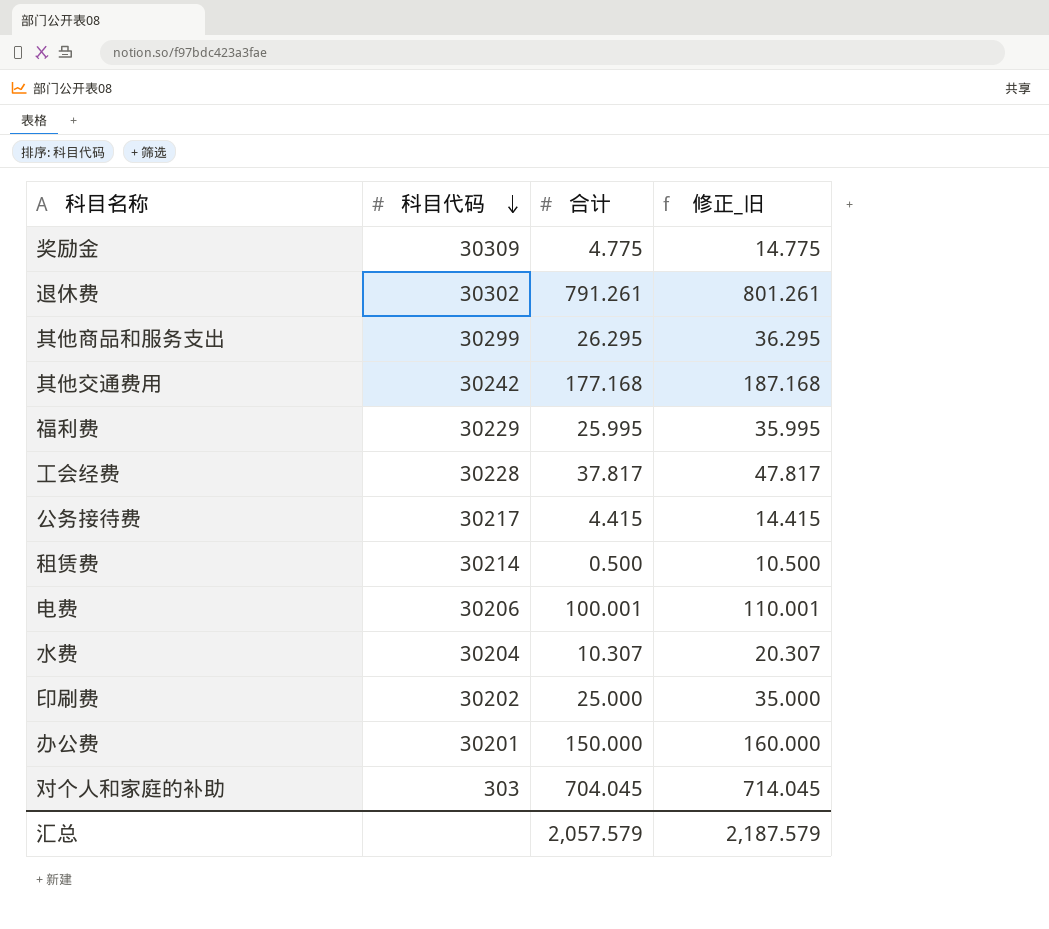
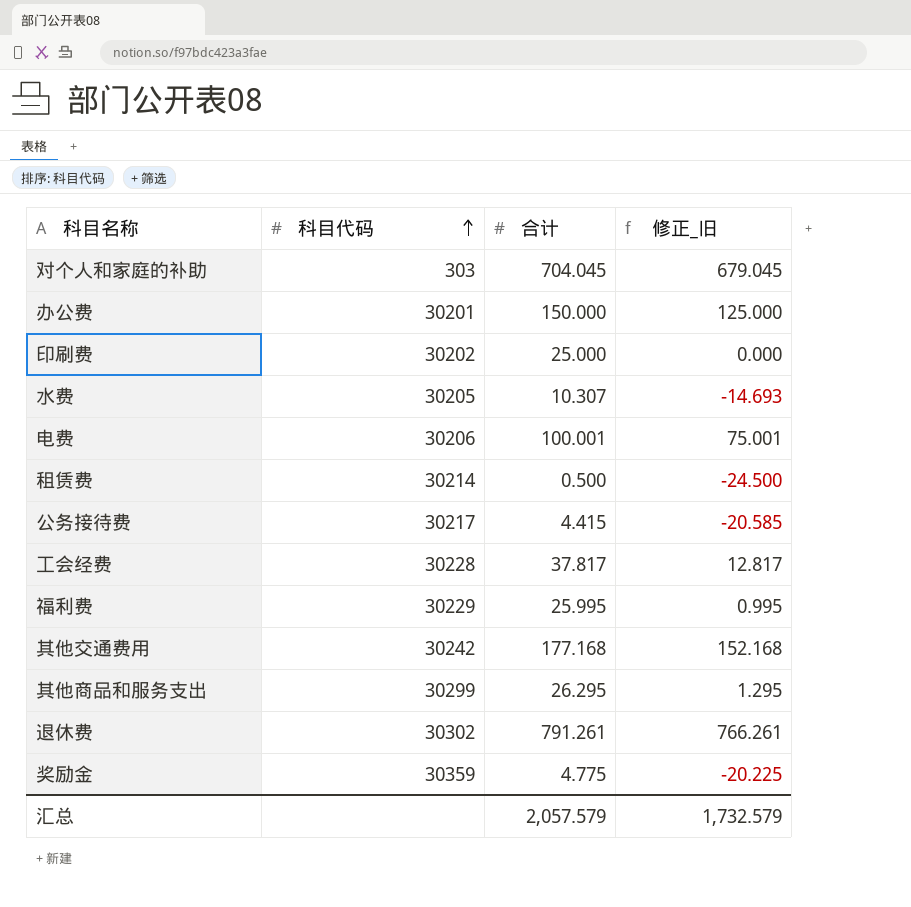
row order: 科目代码 descending -> 科目代码 ascending
column 修正_旧 | formula: [合计] + 10 -> [合计] - 25
水费 | 科目代码: 30204 -> 30205
奖励金 | 科目代码: 30309 -> 30359
汇总 | 修正_旧: 2,187.579 -> 1,732.579

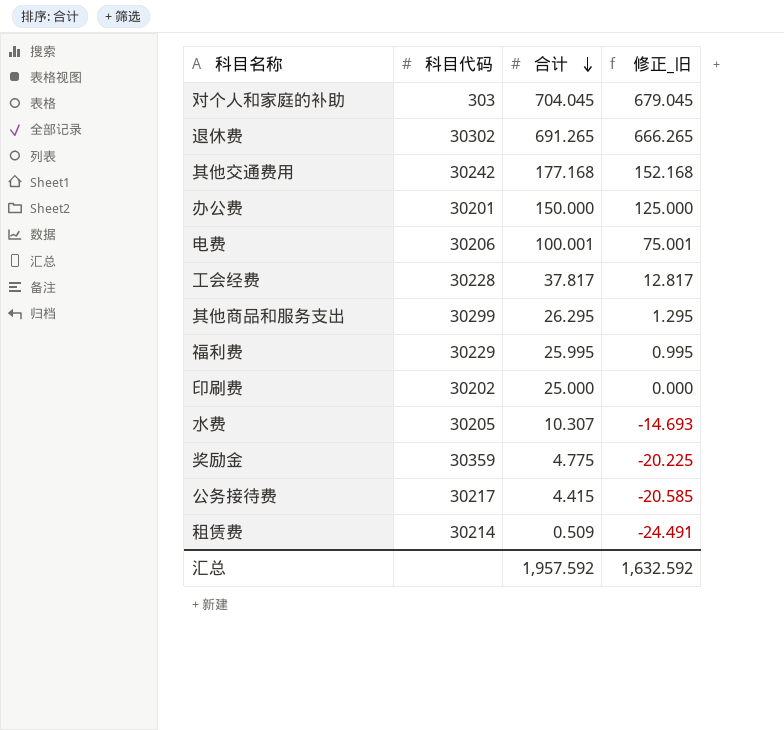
row order: 科目代码 ascending -> 合计 descending
退休费 | 合计: 791.261 -> 691.265
退休费 | 修正_旧: 766.261 -> 666.265
租赁费 | 合计: 0.500 -> 0.509
租赁费 | 修正_旧: -24.500 -> -24.491
汇总 | 合计: 2,057.579 -> 1,957.592
汇总 | 修正_旧: 1,732.579 -> 1,632.592

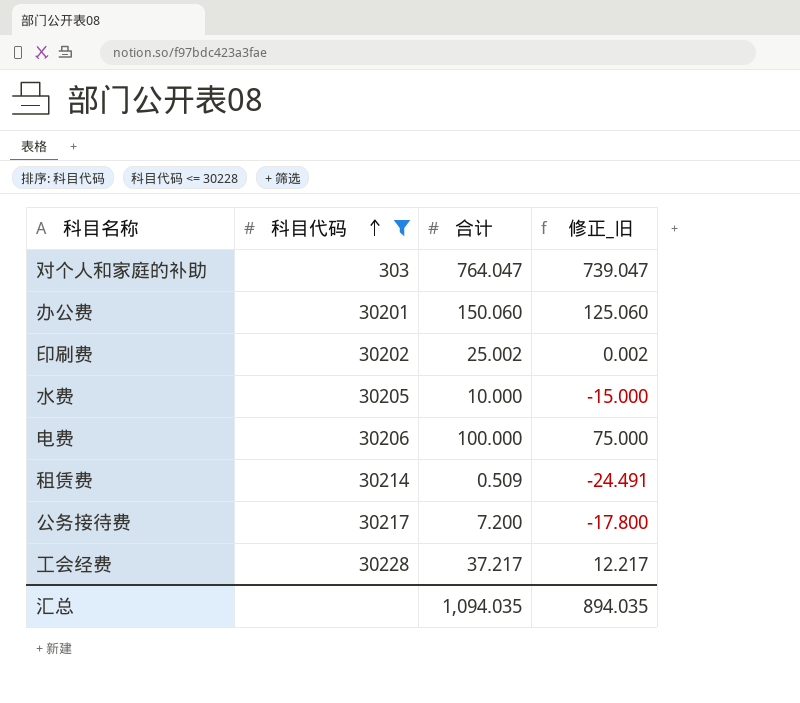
filter: none -> 科目代码 <= 30228
row order: 合计 descending -> 科目代码 ascending
对个人和家庭的补助 | 合计: 704.045 -> 764.047
对个人和家庭的补助 | 修正_旧: 679.045 -> 739.047
办公费 | 合计: 150.000 -> 150.060
办公费 | 修正_旧: 125.000 -> 125.060
印刷费 | 合计: 25.000 -> 25.002
印刷费 | 修正_旧: 0.000 -> 0.002
水费 | 合计: 10.307 -> 10.000
水费 | 修正_旧: -14.693 -> -15.000
电费 | 合计: 100.001 -> 100.000
电费 | 修正_旧: 75.001 -> 75.000
公务接待费 | 合计: 4.415 -> 7.200
公务接待费 | 修正_旧: -20.585 -> -17.800
工会经费 | 合计: 37.817 -> 37.217
工会经费 | 修正_旧: 12.817 -> 12.217
汇总 | 合计: 1,957.592 -> 1,094.035
汇总 | 修正_旧: 1,632.592 -> 894.035

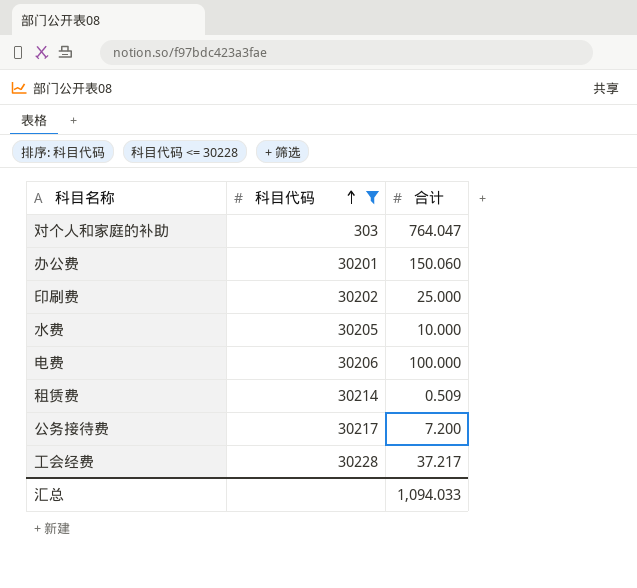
column 修正_旧 | formula: [合计] - 25 -> none
印刷费 | 合计: 25.002 -> 25.000
汇总 | 合计: 1,094.035 -> 1,094.033

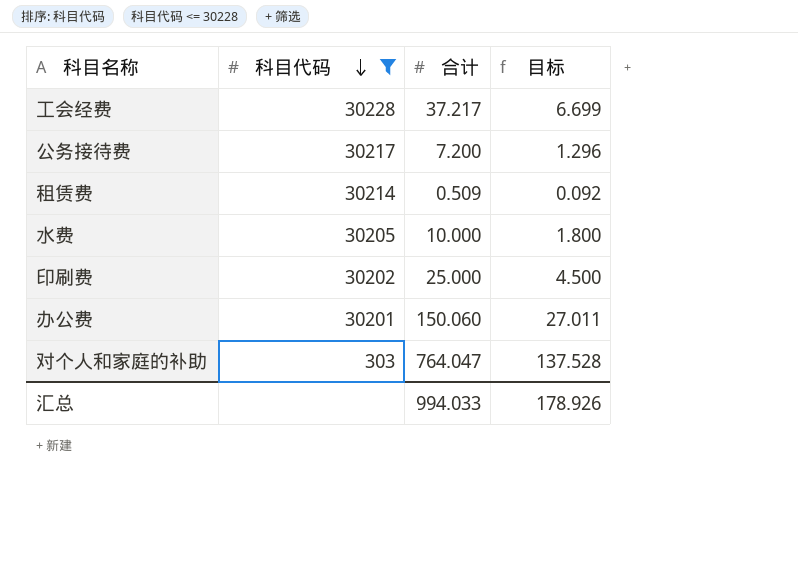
row order: 科目代码 ascending -> 科目代码 descending
column 目标 | formula: none -> [合计] * 0.18
row 电费: 30206 | 100.000 -> none
汇总 | 合计: 1,094.033 -> 994.033

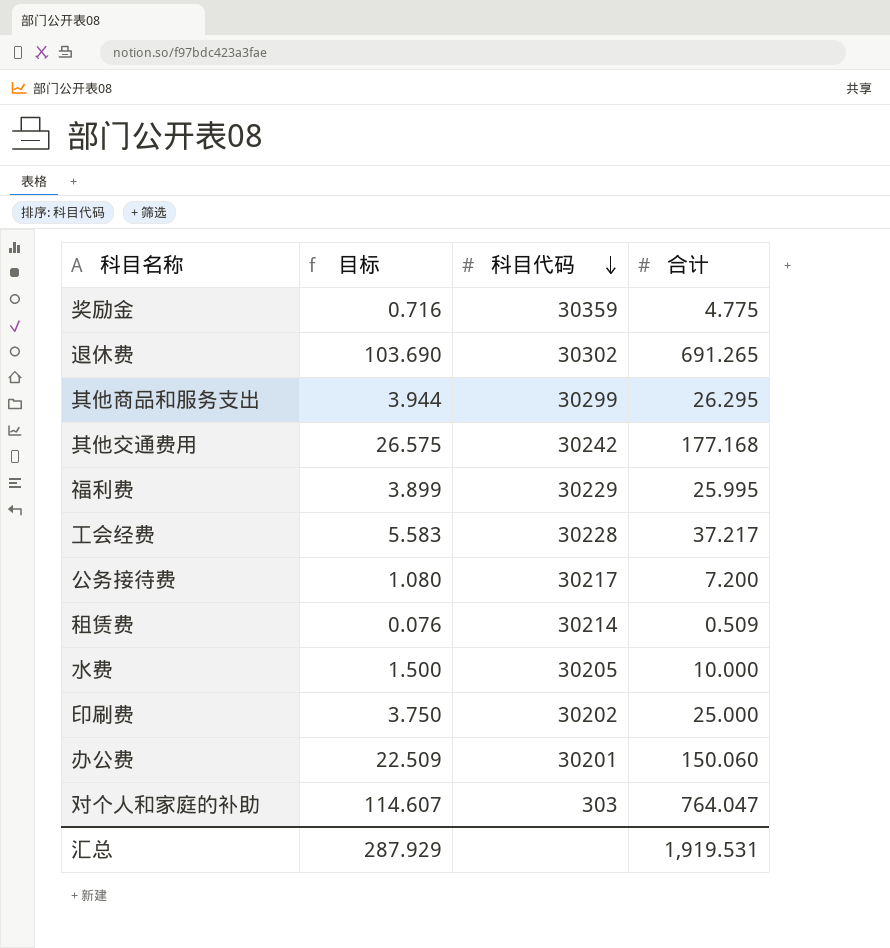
filter: 科目代码 <= 30228 -> none
column 目标 | formula: [合计] * 0.18 -> [合计] * 0.15
column 目标 | position: 4 -> 2
汇总 | 目标: 178.926 -> 287.929
汇总 | 合计: 994.033 -> 1,919.531

